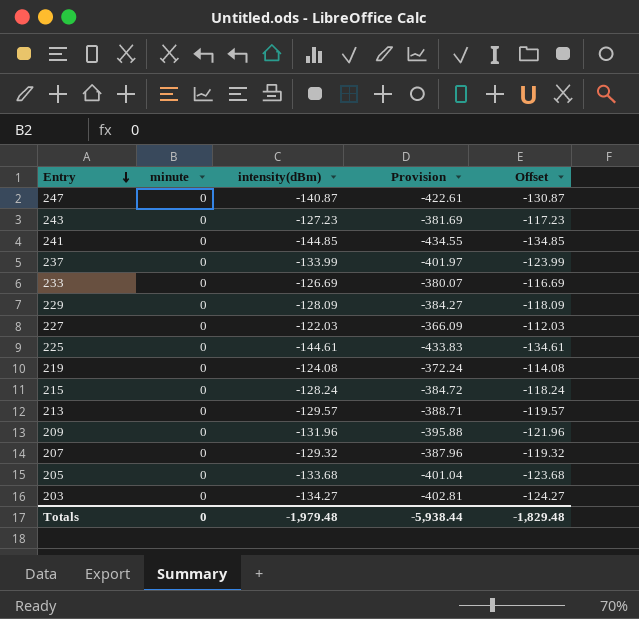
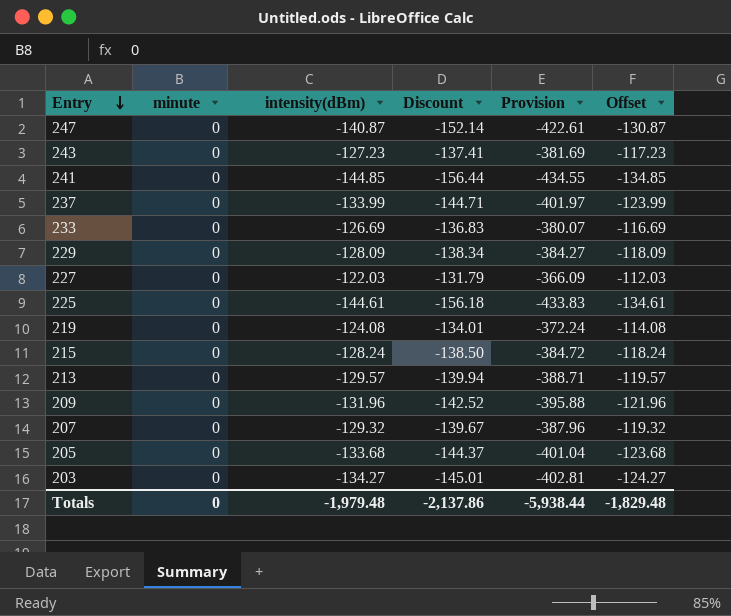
column Discount | formula: none -> [intensity(dBm)] * 1.08

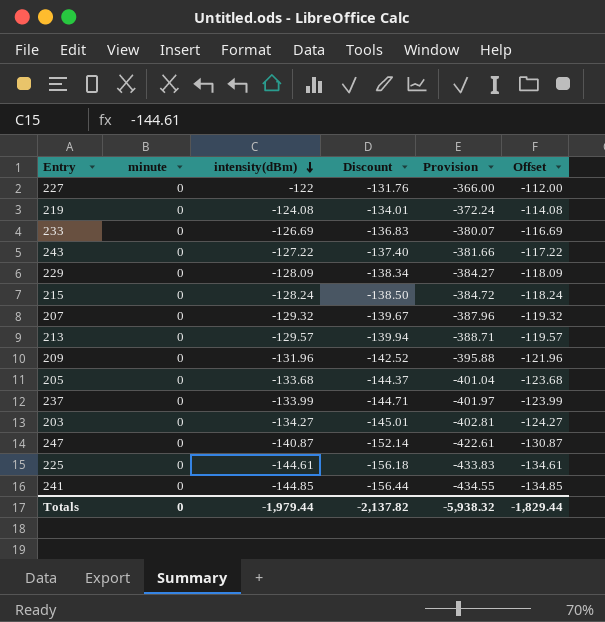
row order: Entry descending -> intensity(dBm) descending
227 | intensity(dBm): -122.03 -> -122
227 | Discount: -131.79 -> -131.76
227 | Provision: -366.09 -> -366.00
227 | Offset: -112.03 -> -112.00
243 | intensity(dBm): -127.23 -> -127.22
243 | Discount: -137.41 -> -137.40
243 | Provision: -381.69 -> -381.66
243 | Offset: -117.23 -> -117.22
Totals | intensity(dBm): -1,979.48 -> -1,979.44
Totals | Discount: -2,137.86 -> -2,137.82
Totals | Provision: -5,938.44 -> -5,938.32
Totals | Offset: -1,829.48 -> -1,829.44

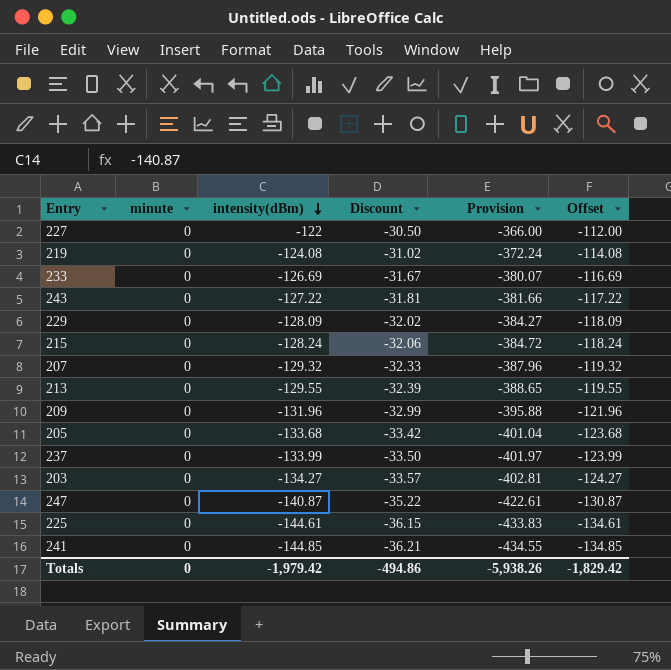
column Discount | formula: [intensity(dBm)] * 1.08 -> [intensity(dBm)] * 0.25
213 | intensity(dBm): -129.57 -> -129.55
213 | Provision: -388.71 -> -388.65
213 | Offset: -119.57 -> -119.55
Totals | intensity(dBm): -1,979.44 -> -1,979.42
Totals | Discount: -2,137.82 -> -494.86
Totals | Provision: -5,938.32 -> -5,938.26
Totals | Offset: -1,829.44 -> -1,829.42

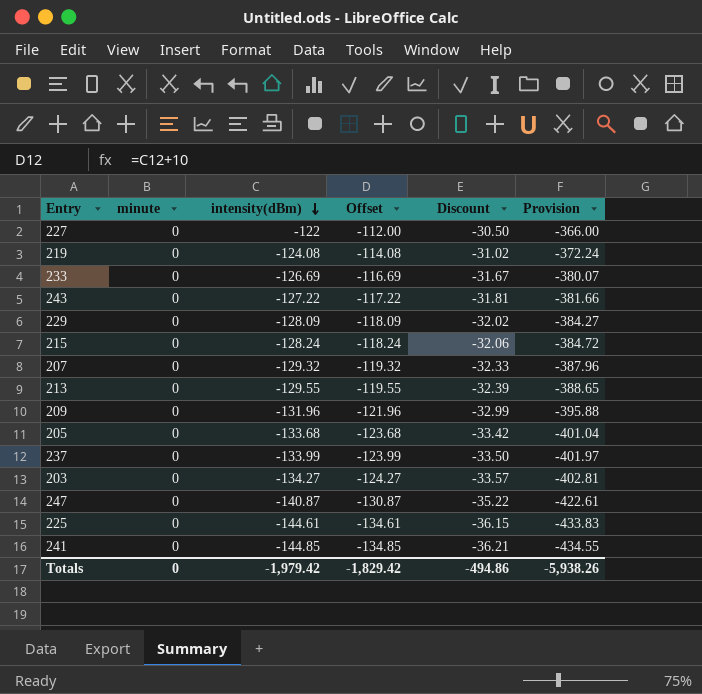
column Offset | position: 6 -> 4

